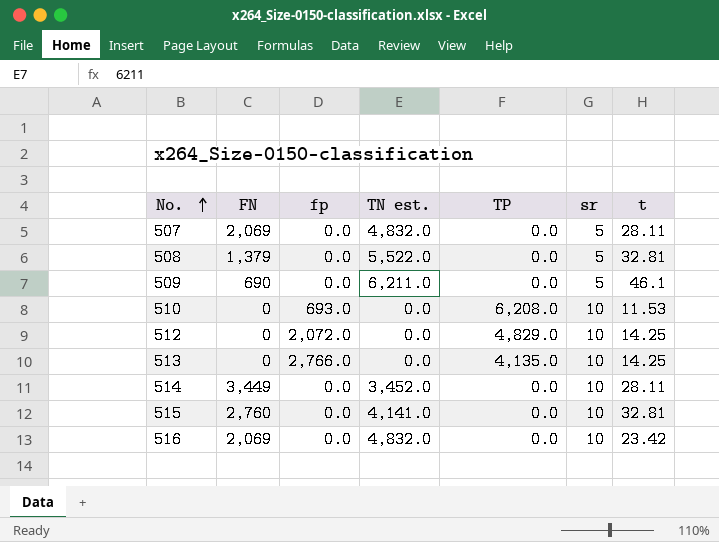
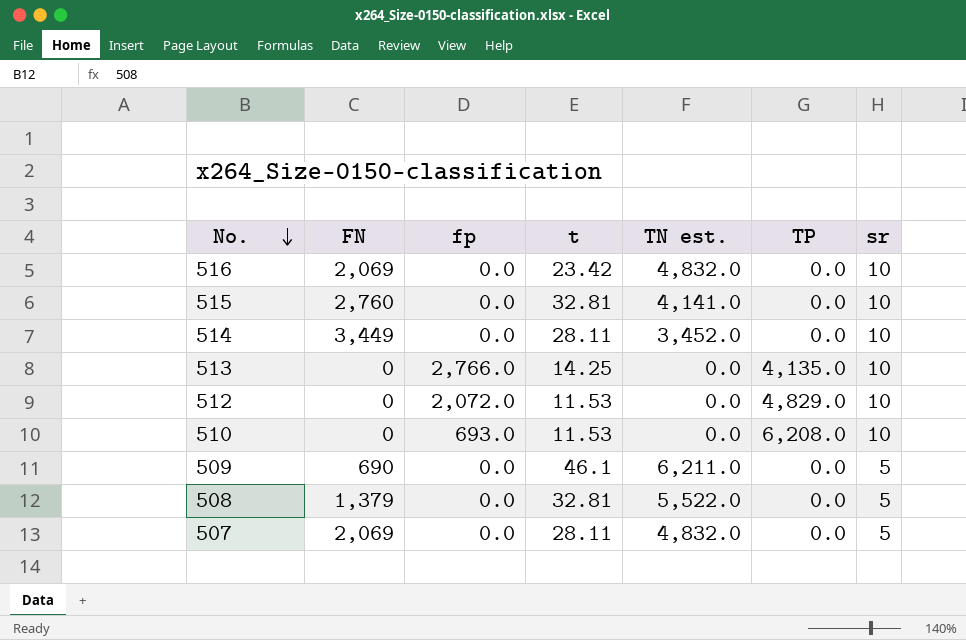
row order: No. ascending -> No. descending
column t | position: 7 -> 4
512 | t: 14.25 -> 11.53

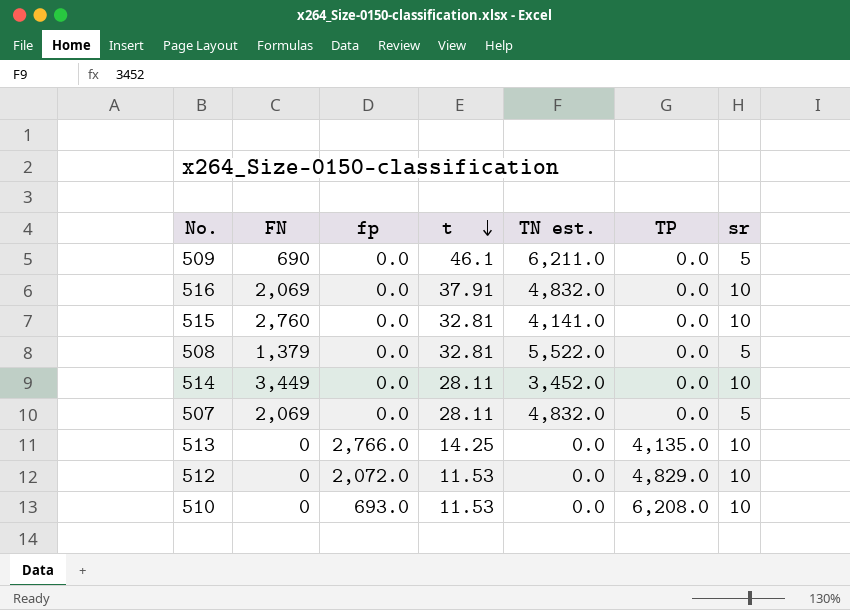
row order: No. descending -> t descending
516 | t: 23.42 -> 37.91

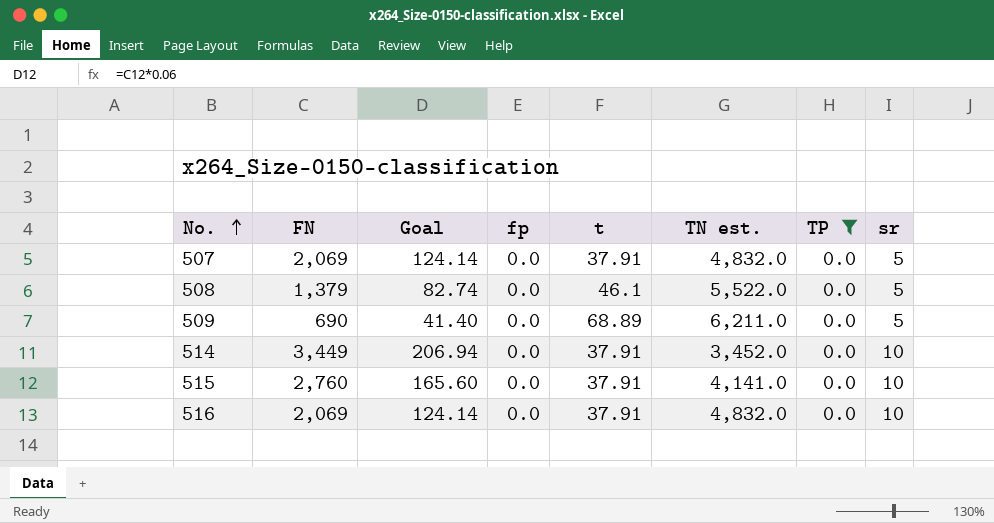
filter: none -> TP = 0.0
row order: t descending -> No. ascending
column Goal | formula: none -> [FN] * 0.06
507 | t: 28.11 -> 37.91
508 | t: 32.81 -> 46.1
509 | t: 46.1 -> 68.89
514 | t: 28.11 -> 37.91
515 | t: 32.81 -> 37.91

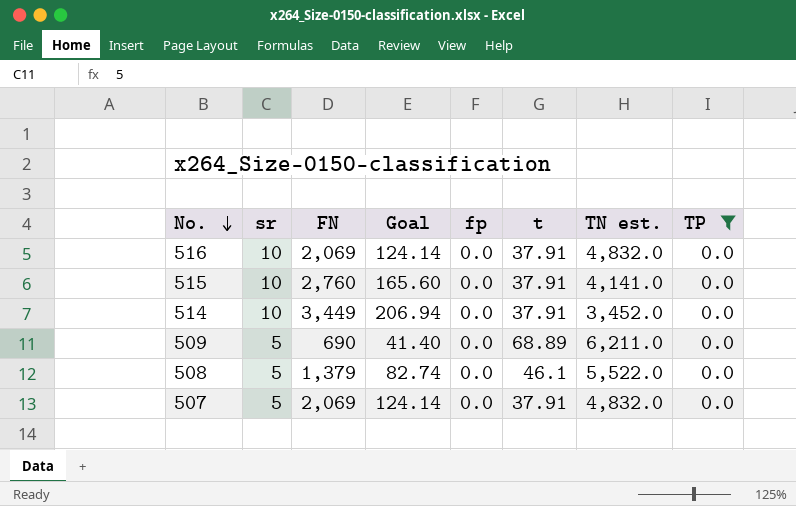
row order: No. ascending -> No. descending
column sr | position: 8 -> 2

